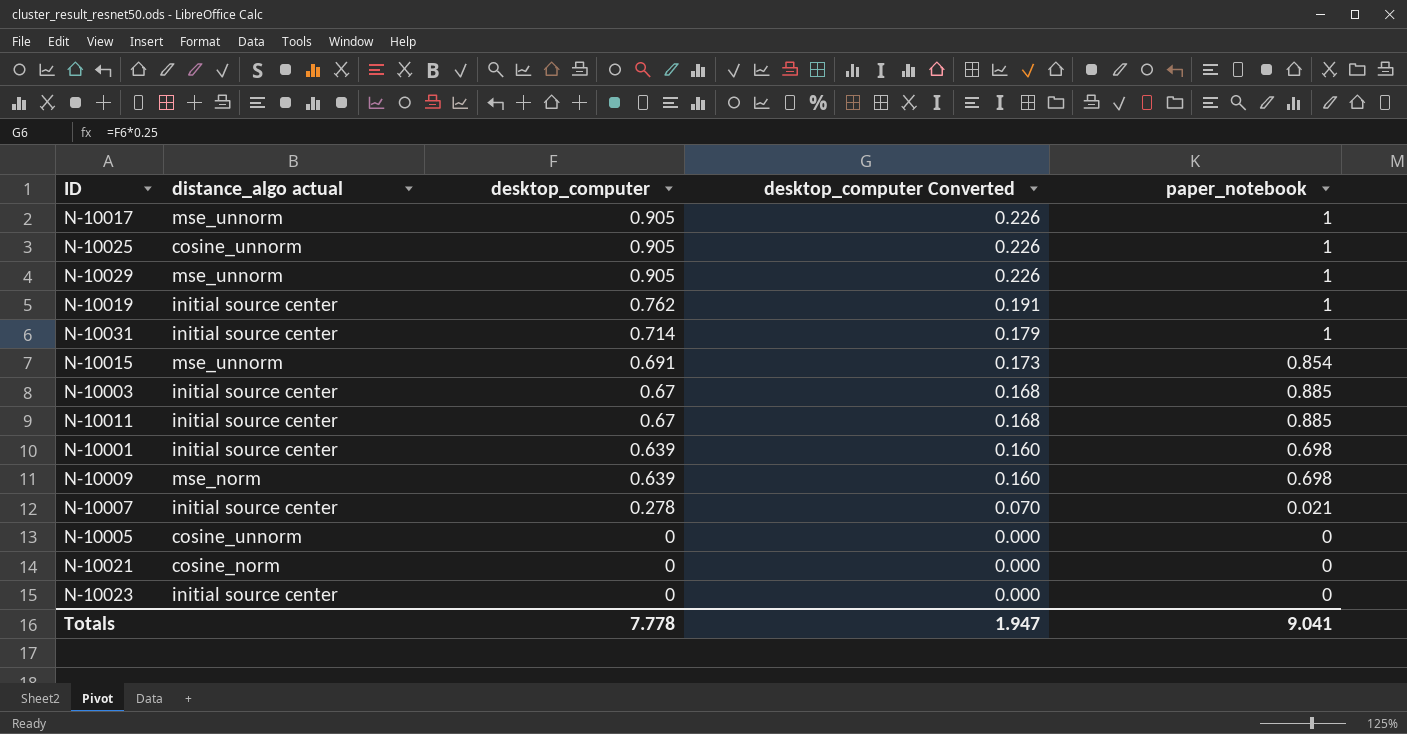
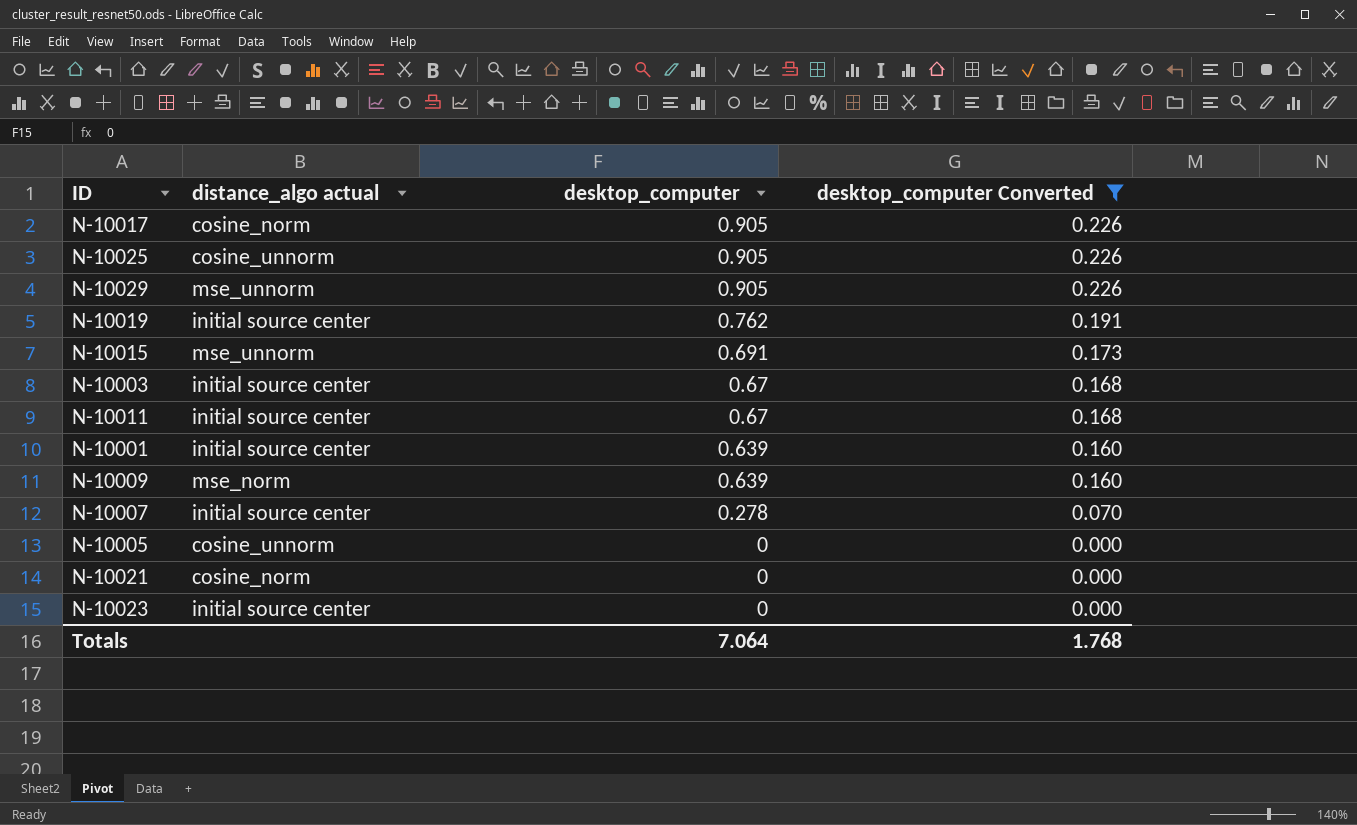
filter: none -> desktop_computer Converted != 0.179
column paper_notebook | position: 5 -> none
N-10017 | distance_algo actual: mse_unnorm -> cosine_norm
Totals | desktop_computer: 7.778 -> 7.064
Totals | desktop_computer Converted: 1.947 -> 1.768

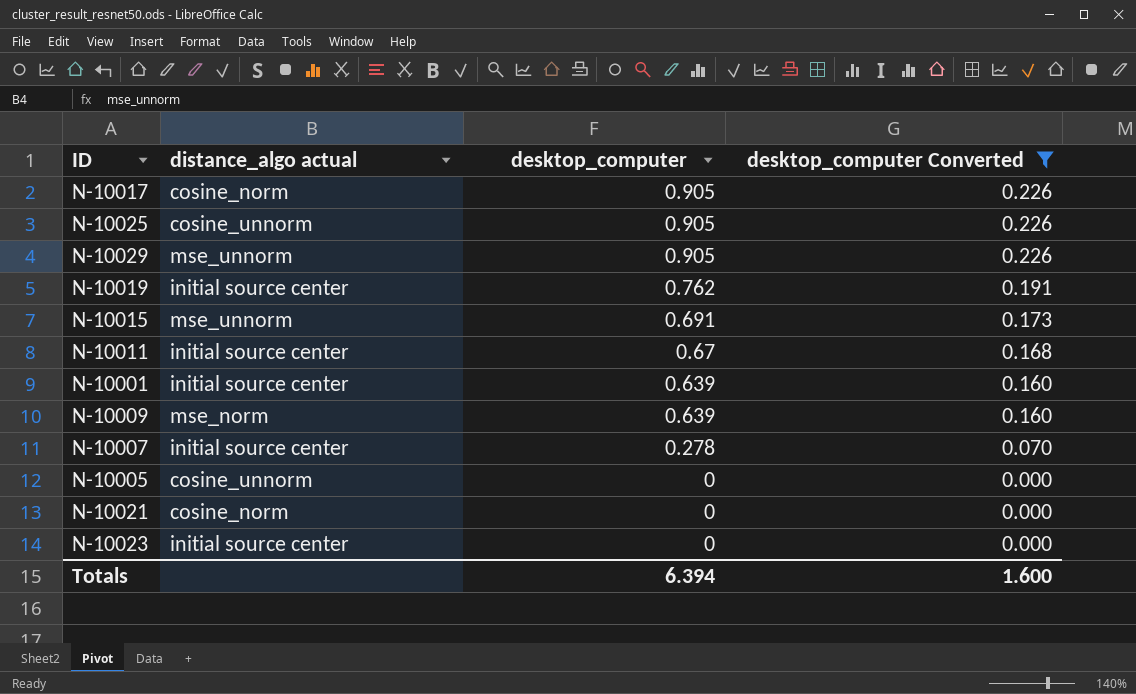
row N-10003: initial source center | 0.67 | 0.168 -> none
Totals | desktop_computer: 7.064 -> 6.394
Totals | desktop_computer Converted: 1.768 -> 1.600

